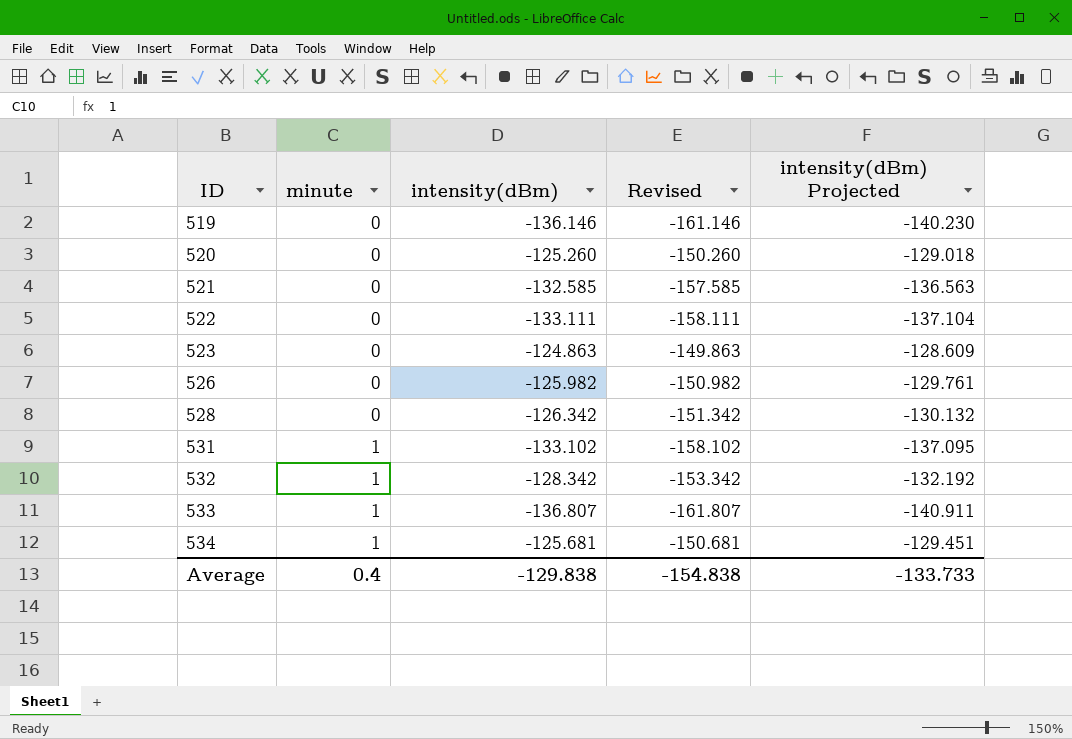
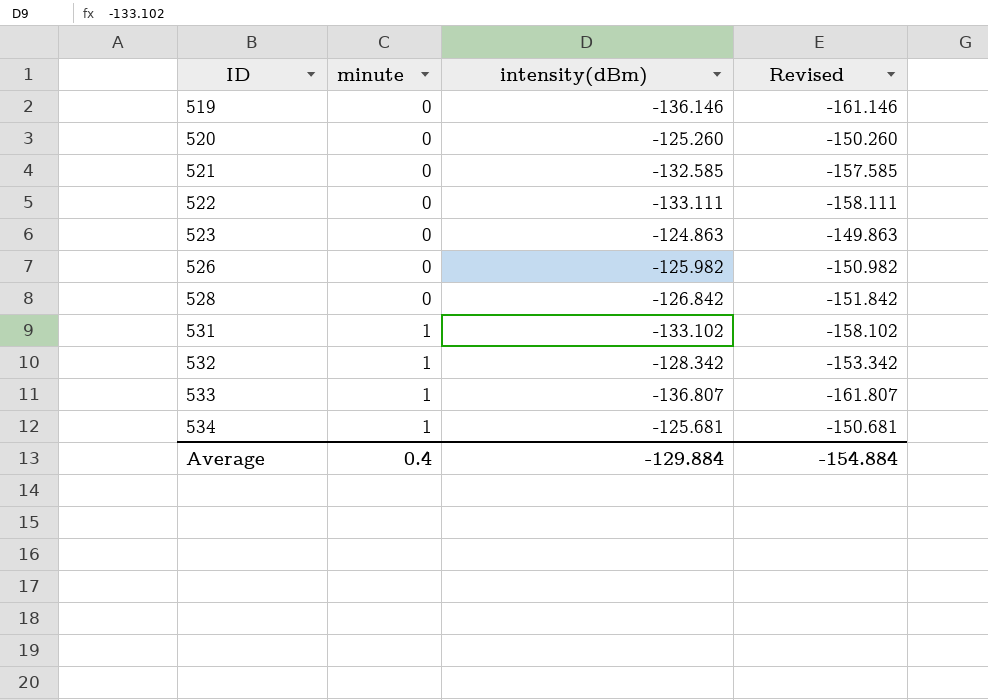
column intensity(dBm) Projected | formula: [intensity(dBm)] * 1.03 -> none
528 | intensity(dBm): -126.342 -> -126.842
528 | Revised: -151.342 -> -151.842
Average | intensity(dBm): -129.838 -> -129.884
Average | Revised: -154.838 -> -154.884

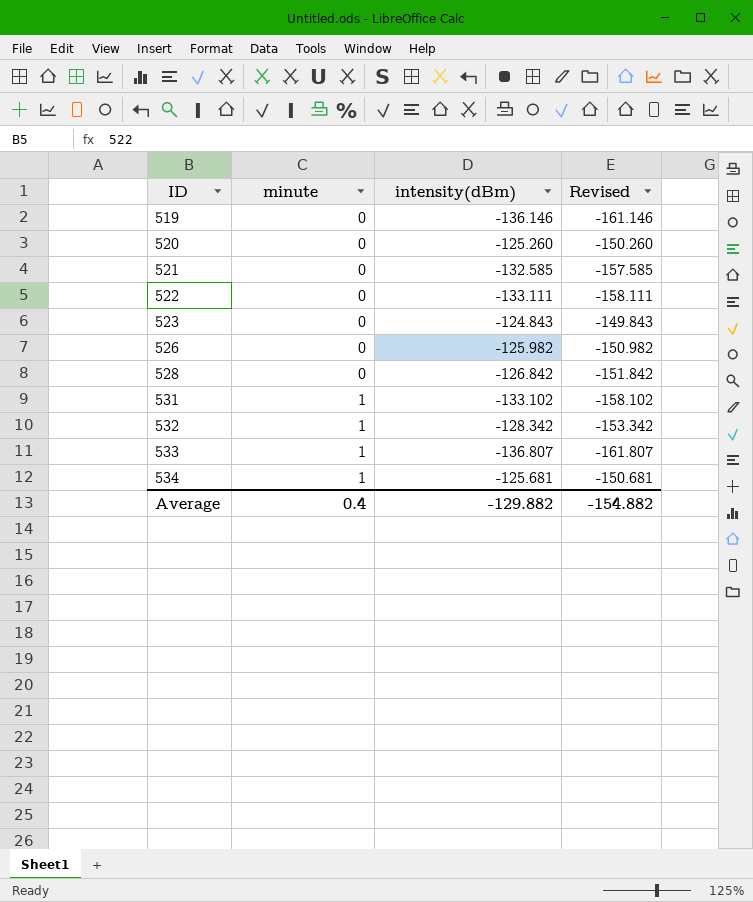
523 | intensity(dBm): -124.863 -> -124.843
523 | Revised: -149.863 -> -149.843
Average | intensity(dBm): -129.884 -> -129.882
Average | Revised: -154.884 -> -154.882

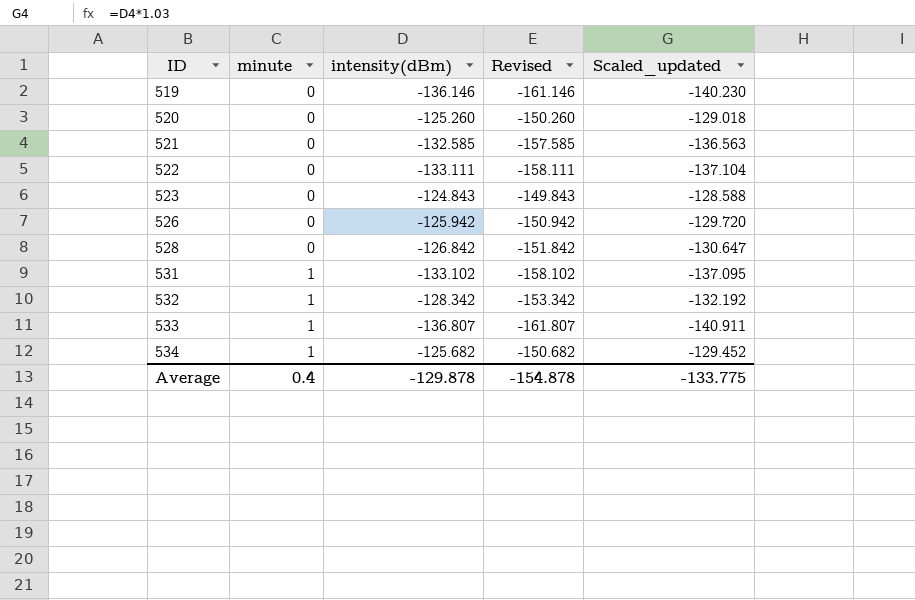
column Scaled_updated | formula: none -> [intensity(dBm)] * 1.03
526 | intensity(dBm): -125.982 -> -125.942
526 | Revised: -150.982 -> -150.942
534 | intensity(dBm): -125.681 -> -125.682
534 | Revised: -150.681 -> -150.682
Average | intensity(dBm): -129.882 -> -129.878
Average | Revised: -154.882 -> -154.878

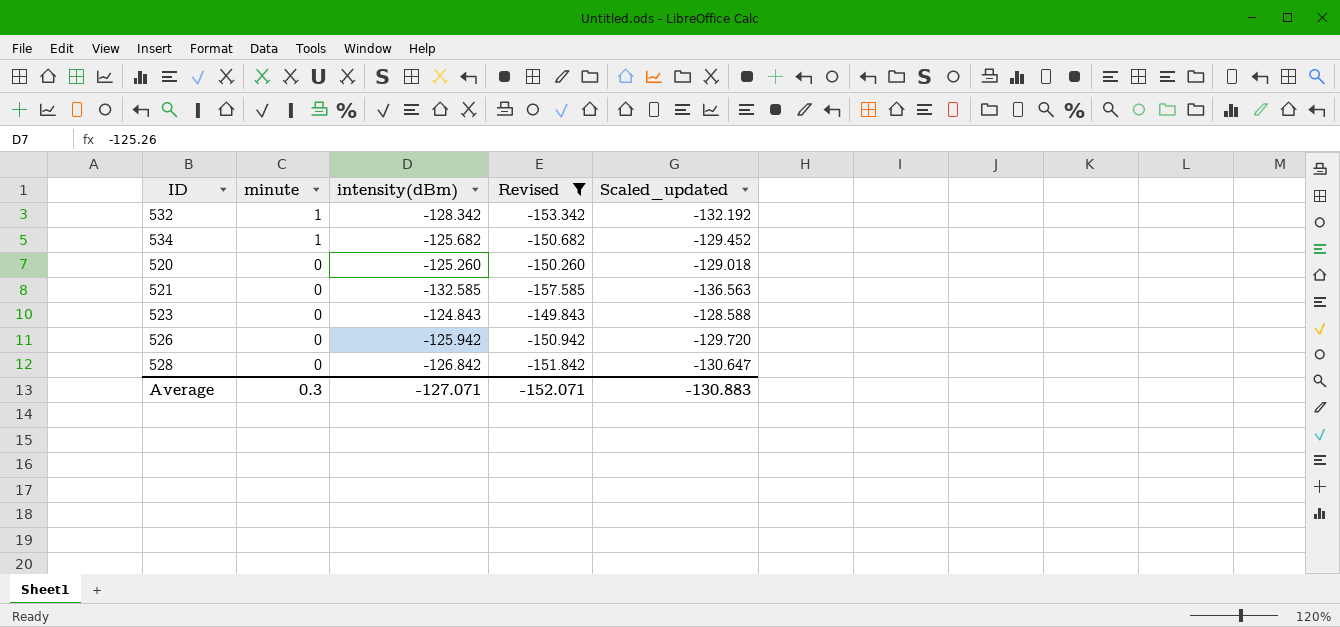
filter: none -> Revised >= -157.585
row order: ID ascending -> minute descending
Average | minute: 0.4 -> 0.3
Average | intensity(dBm): -129.878 -> -127.071
Average | Revised: -154.878 -> -152.071
Average | Scaled_updated: -133.775 -> -130.883

